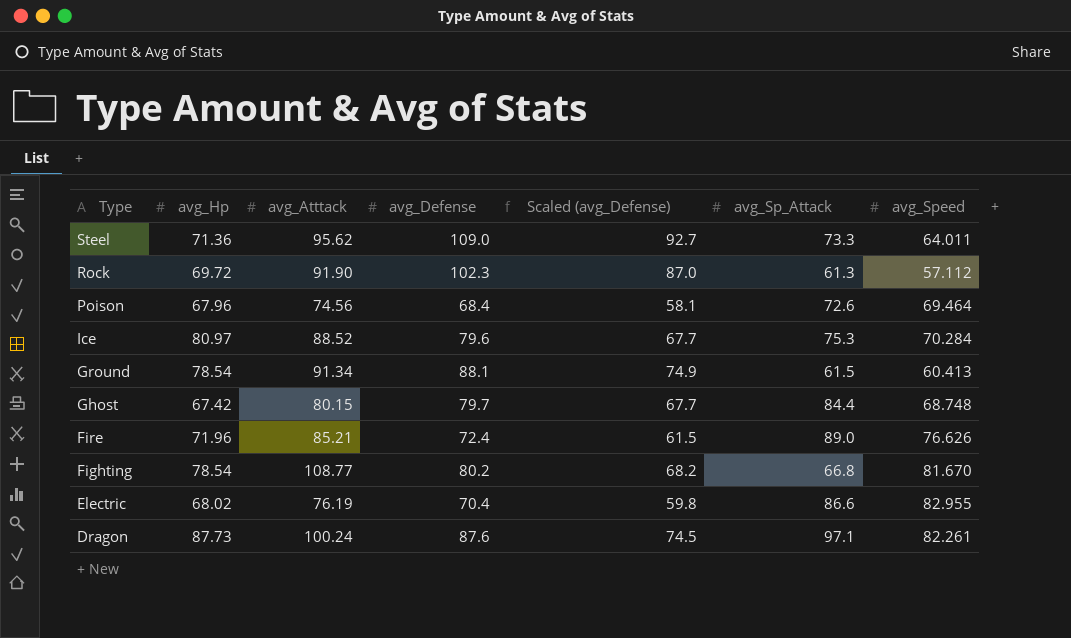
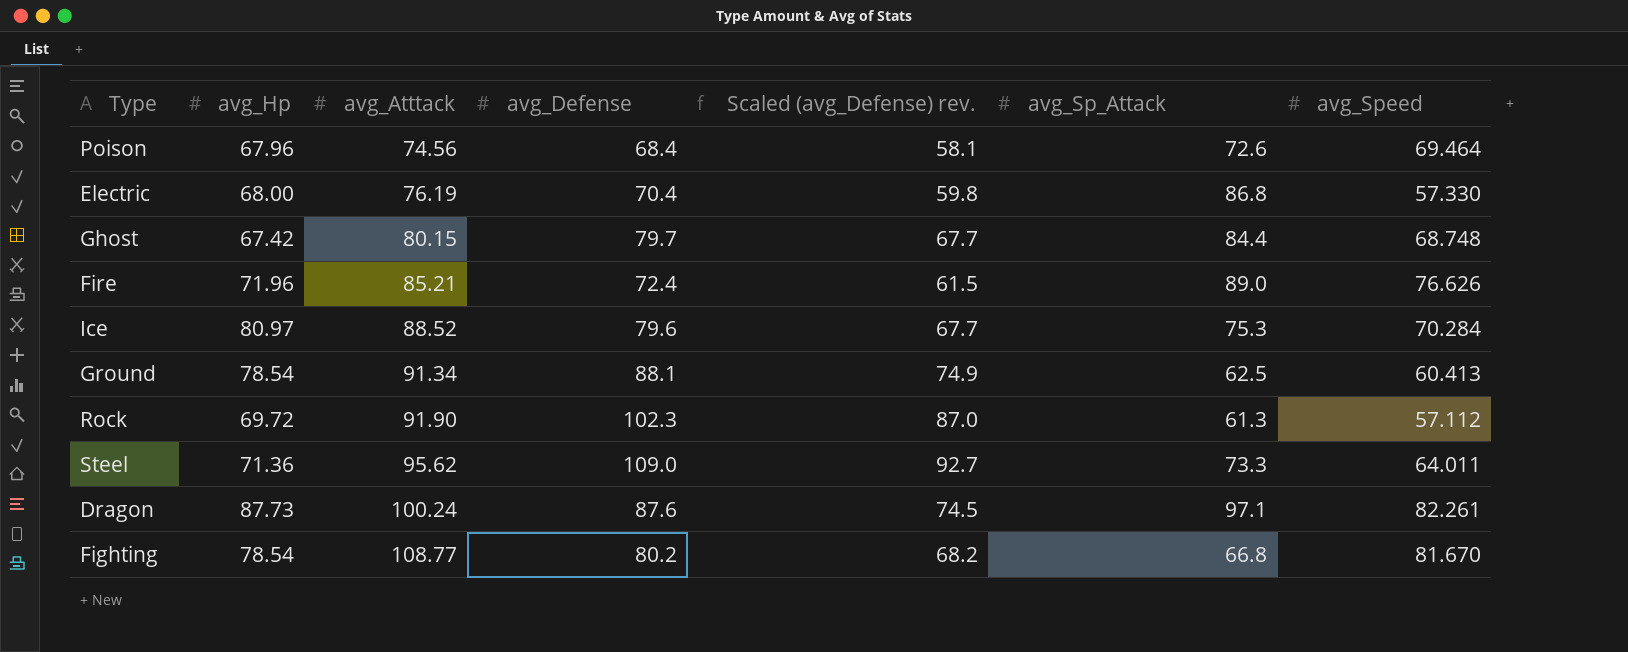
row order: Type descending -> avg_Atttack ascending
column name: Scaled (avg_Defense) -> Scaled (avg_Defense) rev.
Electric | avg_Hp: 68.02 -> 68.00
Electric | avg_Sp_Attack: 86.6 -> 86.8
Electric | avg_Speed: 82.955 -> 57.330
Ground | avg_Sp_Attack: 61.5 -> 62.5

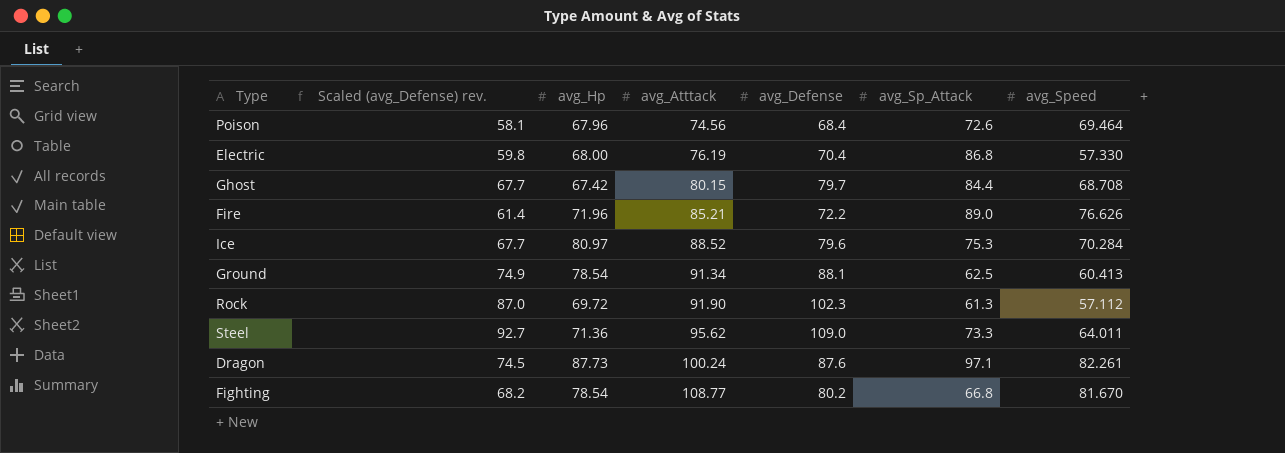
column Scaled (avg_Defense) rev. | position: 5 -> 2
Ghost | avg_Speed: 68.748 -> 68.708
Fire | Scaled (avg_Defense) rev.: 61.5 -> 61.4
Fire | avg_Defense: 72.4 -> 72.2

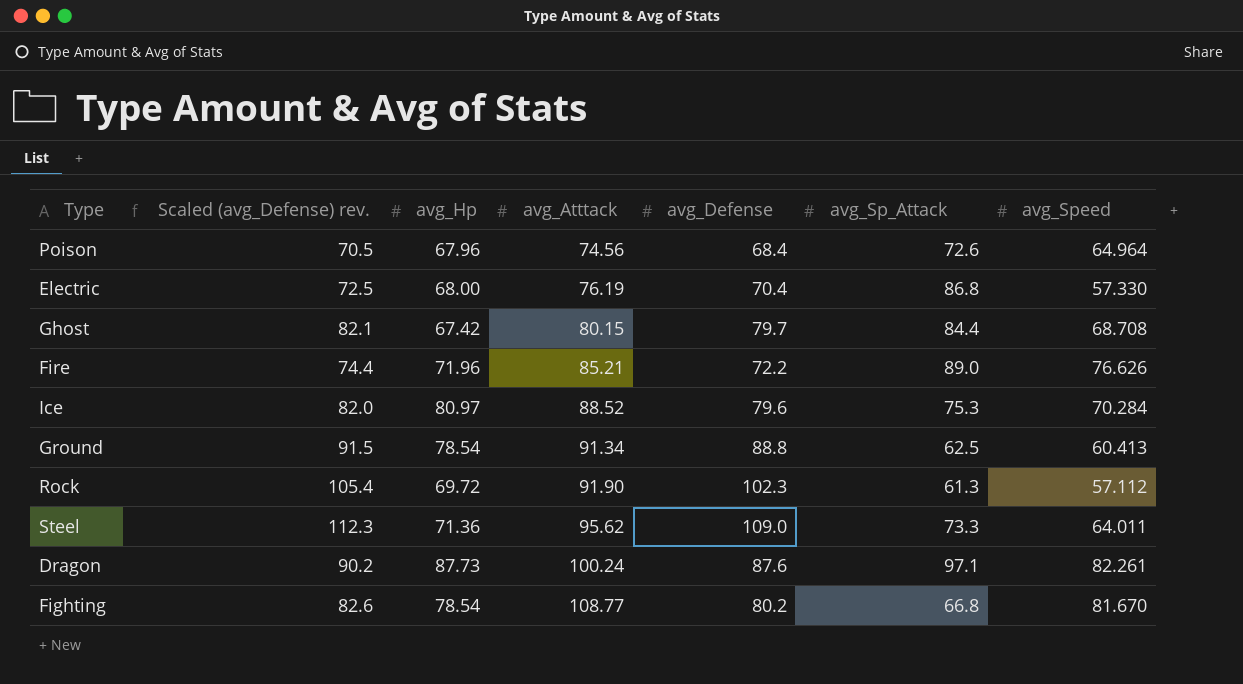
column Scaled (avg_Defense) rev. | formula: [avg_Defense] * 0.85 -> [avg_Defense] * 1.03
Poison | avg_Speed: 69.464 -> 64.964
Ground | avg_Defense: 88.1 -> 88.8

